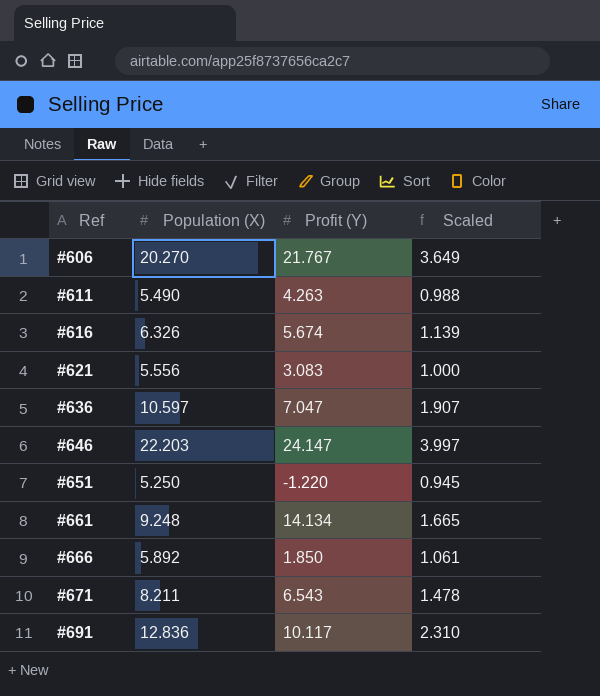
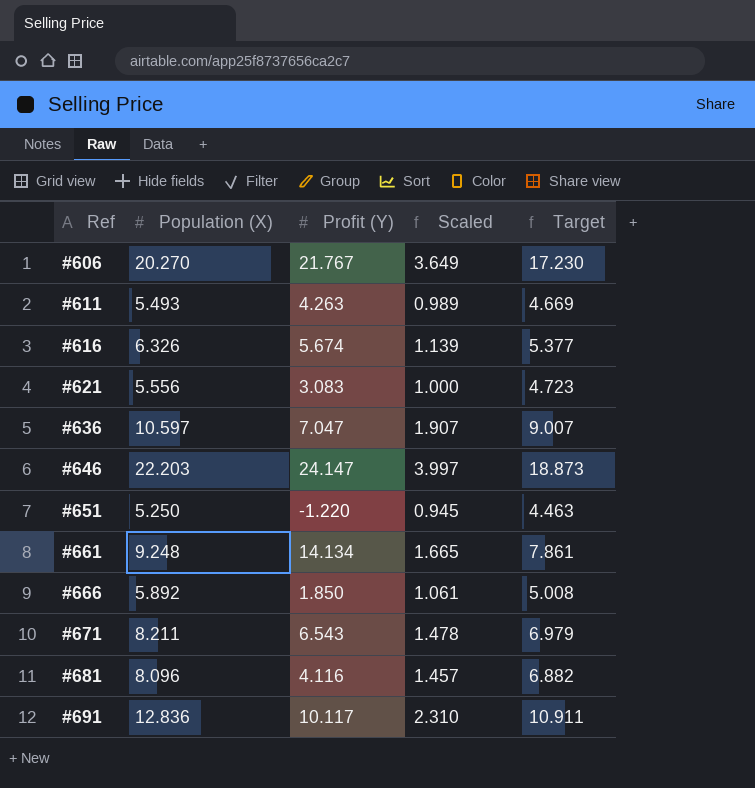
column Target | formula: none -> [Population (X)] * 0.85
#611 | Population (X): 5.490 -> 5.493
#611 | Scaled: 0.988 -> 0.989
row #681: none -> 8.096 | 4.116 | 1.457 | 6.882

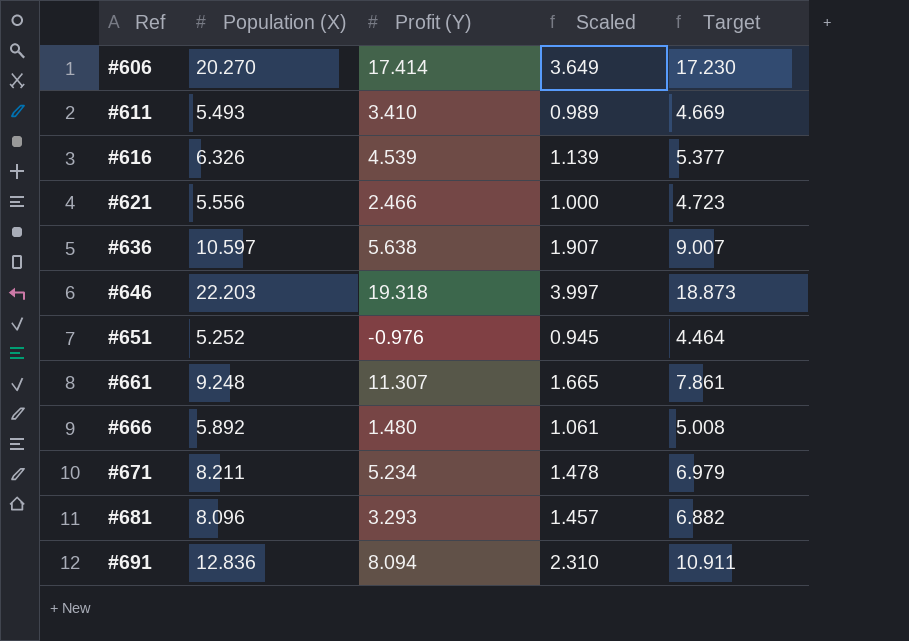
#606 | Profit (Y): 21.767 -> 17.414
#611 | Profit (Y): 4.263 -> 3.410
#616 | Profit (Y): 5.674 -> 4.539
#621 | Profit (Y): 3.083 -> 2.466
#636 | Profit (Y): 7.047 -> 5.638
#646 | Profit (Y): 24.147 -> 19.318
#651 | Population (X): 5.250 -> 5.252
#651 | Profit (Y): -1.220 -> -0.976
#651 | Target: 4.463 -> 4.464
#661 | Profit (Y): 14.134 -> 11.307
#666 | Profit (Y): 1.850 -> 1.480
#671 | Profit (Y): 6.543 -> 5.234
#681 | Profit (Y): 4.116 -> 3.293
#691 | Profit (Y): 10.117 -> 8.094

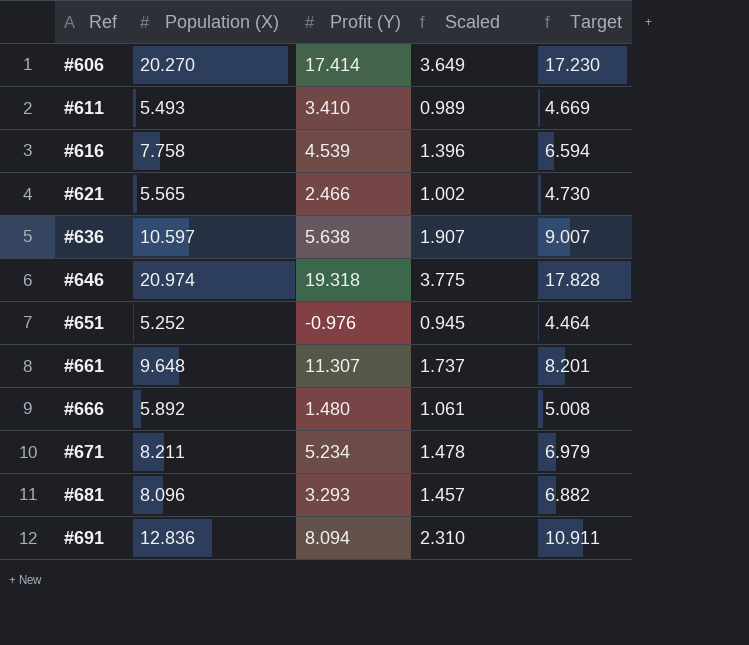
#616 | Population (X): 6.326 -> 7.758
#616 | Scaled: 1.139 -> 1.396
#616 | Target: 5.377 -> 6.594
#621 | Population (X): 5.556 -> 5.565
#621 | Scaled: 1.000 -> 1.002
#621 | Target: 4.723 -> 4.730
#646 | Population (X): 22.203 -> 20.974
#646 | Scaled: 3.997 -> 3.775
#646 | Target: 18.873 -> 17.828
#661 | Population (X): 9.248 -> 9.648
#661 | Scaled: 1.665 -> 1.737
#661 | Target: 7.861 -> 8.201

